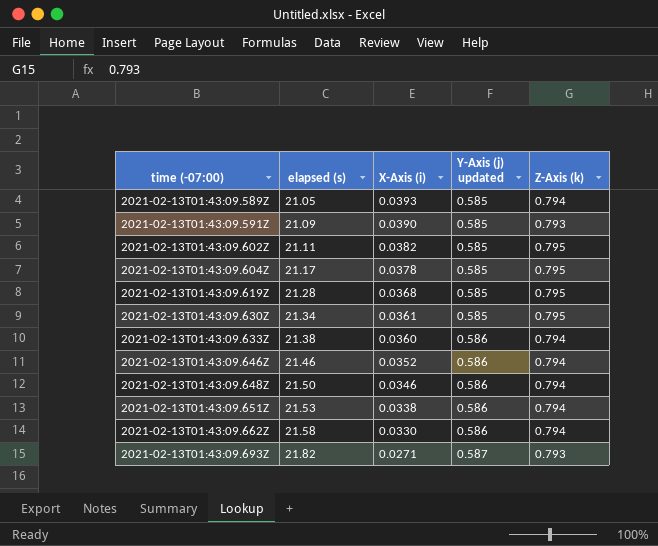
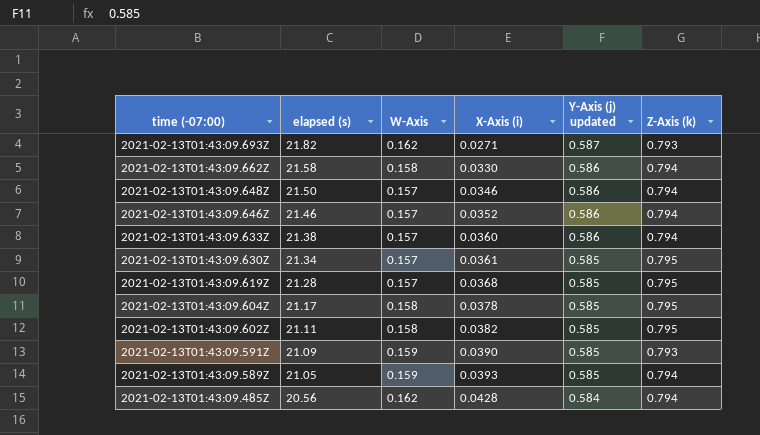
row order: time (-07:00) ascending -> time (-07:00) descending
column W-Axis | position: none -> 3
row 2021-02-13T01:43:09.651Z: 21.53 | 0.0338 | 0.586 | 0.794 -> none
row 2021-02-13T01:43:09.485Z: none -> 20.56 | 0.162 | 0.0428 | 0.584 | 0.794

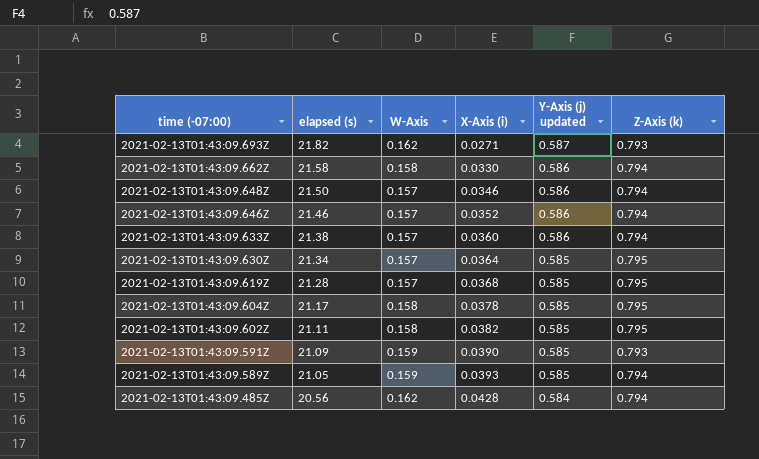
2021-02-13T01:43:09.630Z | X-Axis (i): 0.0361 -> 0.0364

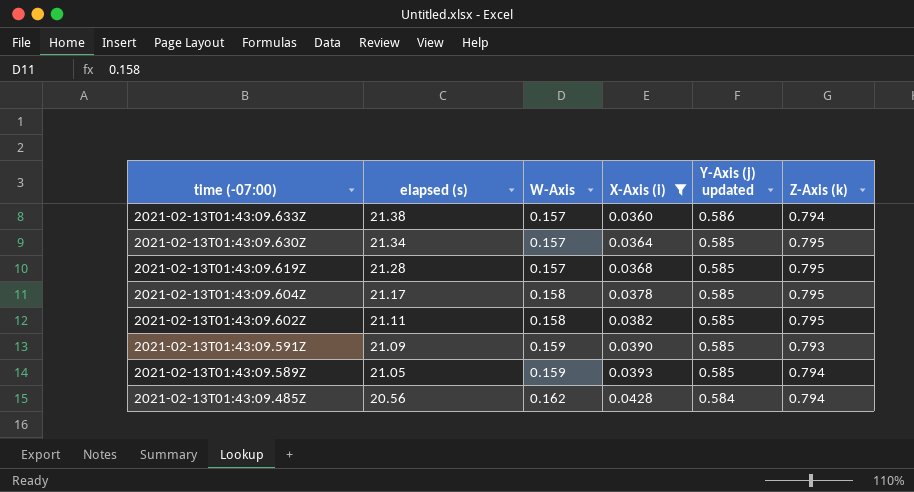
filter: none -> X-Axis (i) >= 0.0360

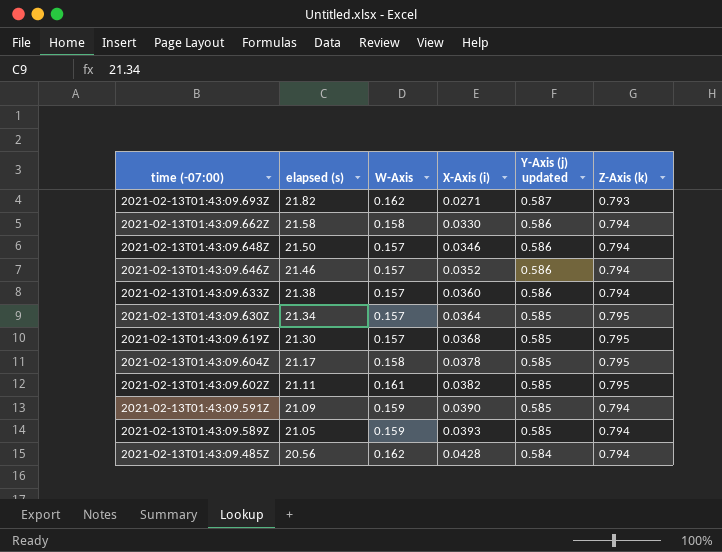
filter: X-Axis (i) >= 0.0360 -> none
2021-02-13T01:43:09.619Z | elapsed (s): 21.28 -> 21.30
2021-02-13T01:43:09.602Z | W-Axis: 0.158 -> 0.161
2021-02-13T01:43:09.591Z | Z-Axis (k): 0.793 -> 0.794

